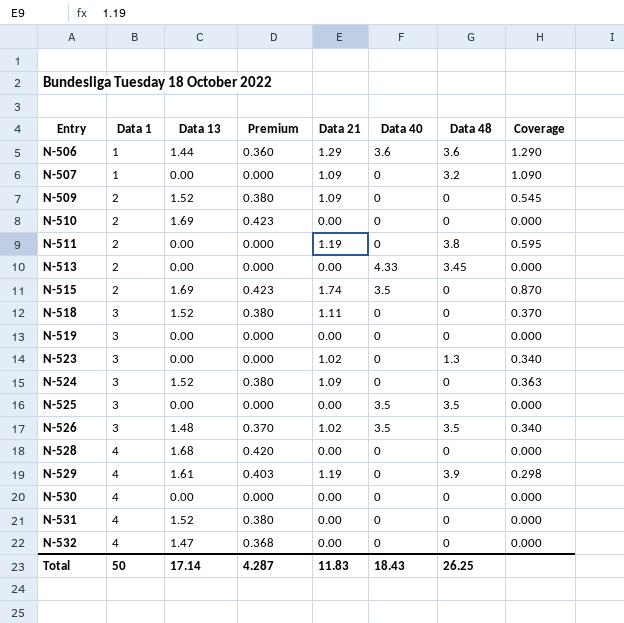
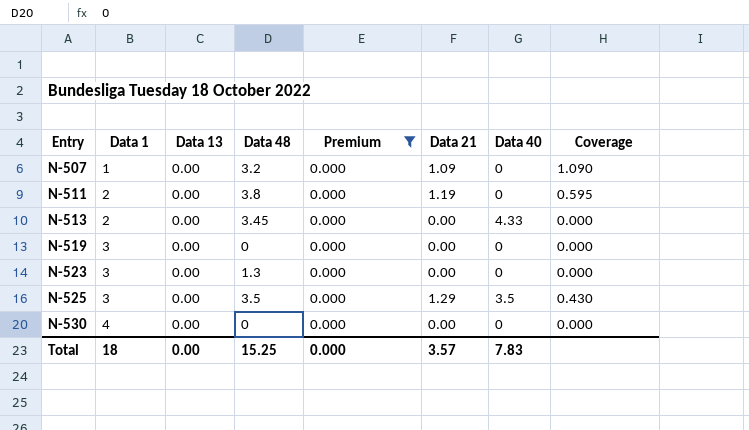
filter: none -> Premium = 0.000
column Data 48 | position: 7 -> 4
N-523 | Data 21: 1.02 -> 0.00
N-523 | Coverage: 0.340 -> 0.000
N-525 | Data 21: 0.00 -> 1.29
N-525 | Coverage: 0.000 -> 0.430
Total | Data 1: 50 -> 18
Total | Data 13: 17.14 -> 0.00
Total | Data 48: 26.25 -> 15.25
Total | Premium: 4.287 -> 0.000
Total | Data 21: 11.83 -> 3.57
Total | Data 40: 18.43 -> 7.83

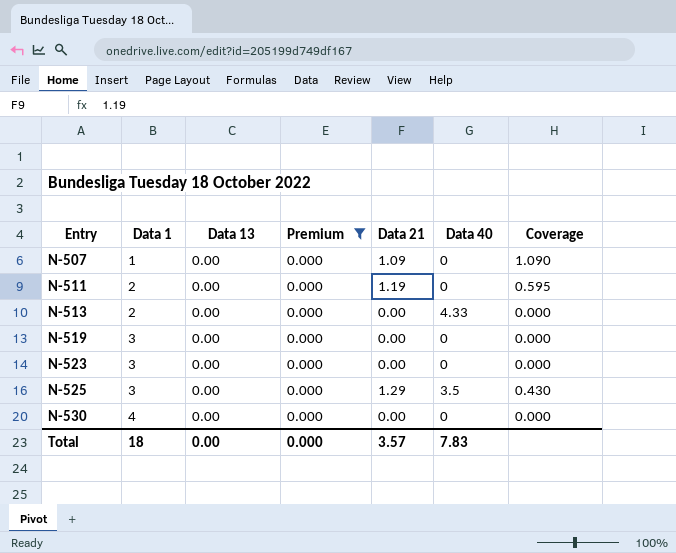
column Data 48 | position: 4 -> none

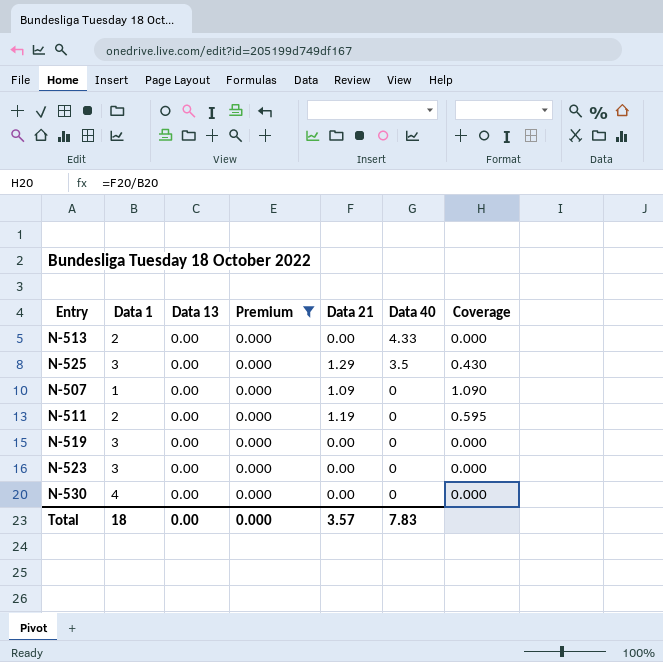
row order: Entry ascending -> Data 40 descending

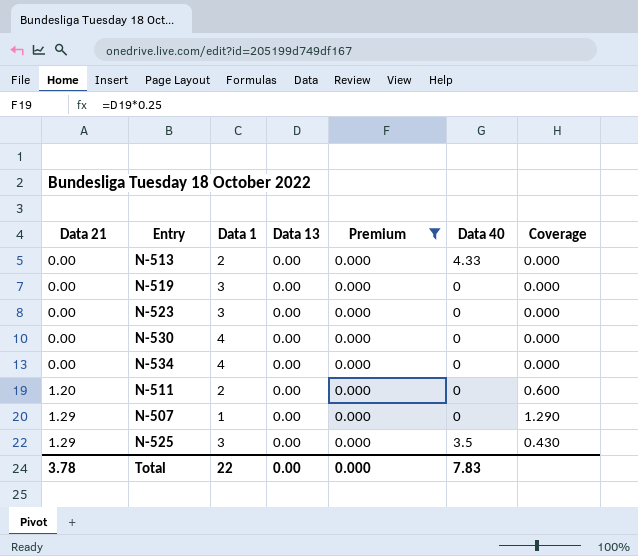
row order: Data 40 descending -> Data 21 ascending
column Data 21 | position: 5 -> 1
row N-534: none -> 0.00 | 4 | 0.00 | 0.000 | 0 | 0.000
N-511 | Data 21: 1.19 -> 1.20
N-511 | Coverage: 0.595 -> 0.600
N-507 | Data 21: 1.09 -> 1.29
N-507 | Coverage: 1.090 -> 1.290
Total | Data 21: 3.57 -> 3.78
Total | Data 1: 18 -> 22

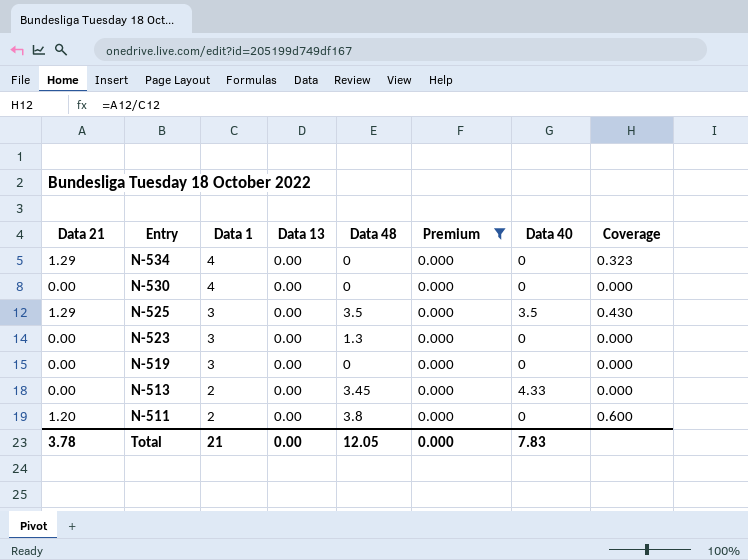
row order: Data 21 ascending -> Entry descending
column Data 48 | position: none -> 5
row N-507: 1.29 | 1 | 0.00 | 0.000 | 0 | 1.290 -> none
N-534 | Data 21: 0.00 -> 1.29
N-534 | Coverage: 0.000 -> 0.323
Total | Data 1: 22 -> 21

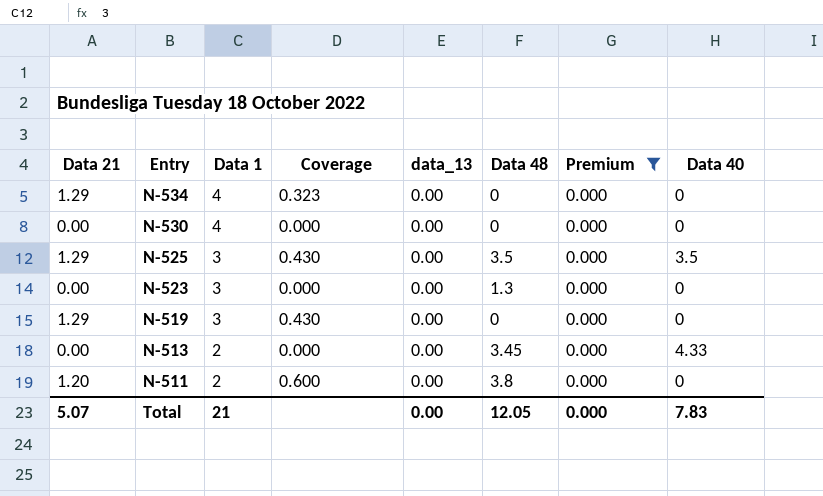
column Coverage | position: 8 -> 4
column name: Data 13 -> data_13
N-519 | Data 21: 0.00 -> 1.29
N-519 | Coverage: 0.000 -> 0.430
Total | Data 21: 3.78 -> 5.07

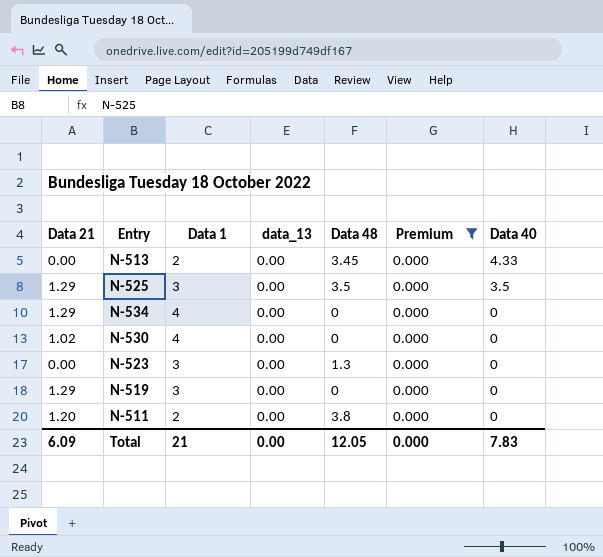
row order: Entry descending -> Data 40 descending
column Coverage | formula: [Data 21] / [Data 1] -> none
N-530 | Data 21: 0.00 -> 1.02
Total | Data 21: 5.07 -> 6.09

